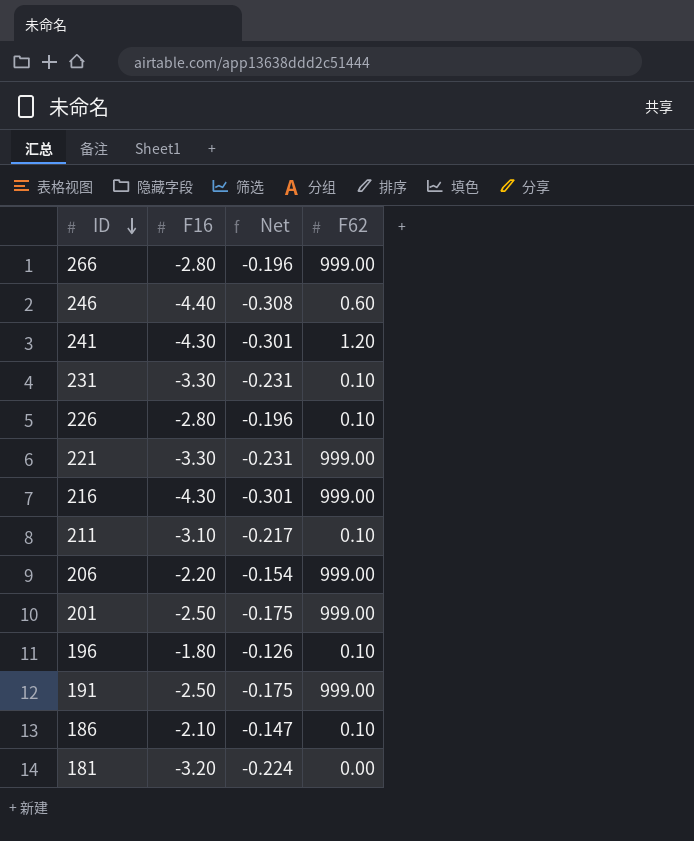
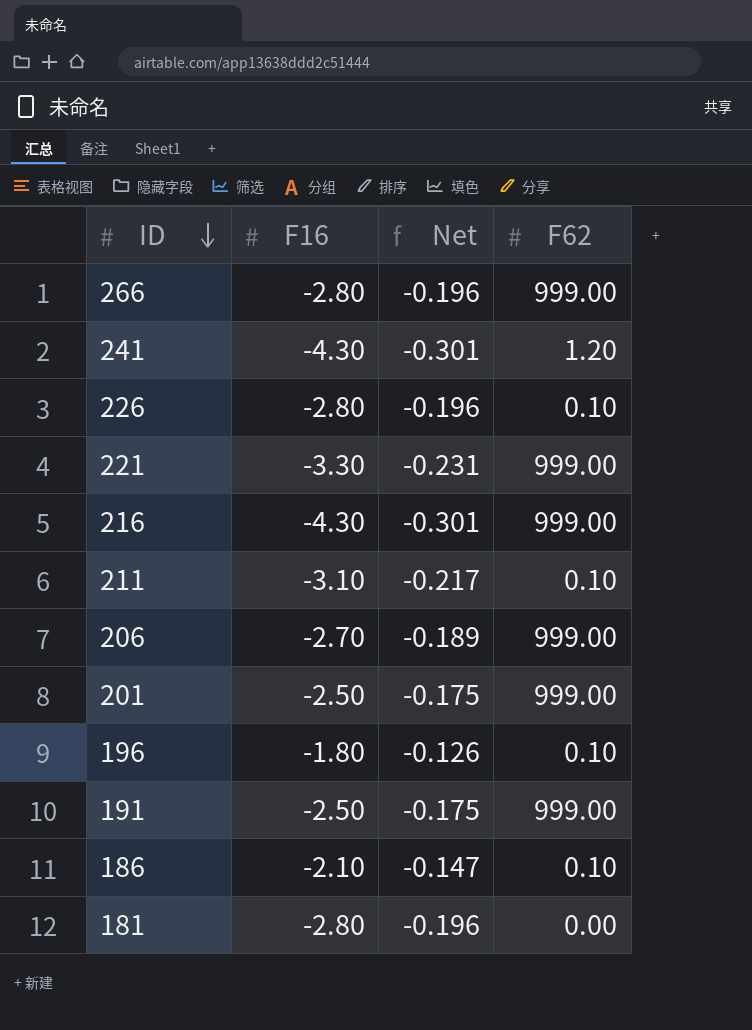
row 246: -4.40 | -0.308 | 0.60 -> none
row 231: -3.30 | -0.231 | 0.10 -> none
206 | F16: -2.20 -> -2.70
206 | Net: -0.154 -> -0.189
181 | F16: -3.20 -> -2.80
181 | Net: -0.224 -> -0.196

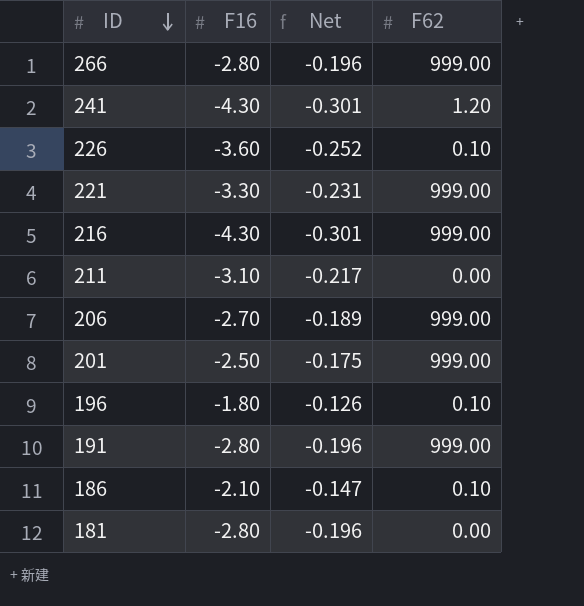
226 | F16: -2.80 -> -3.60
226 | Net: -0.196 -> -0.252
211 | F62: 0.10 -> 0.00
191 | F16: -2.50 -> -2.80
191 | Net: -0.175 -> -0.196

